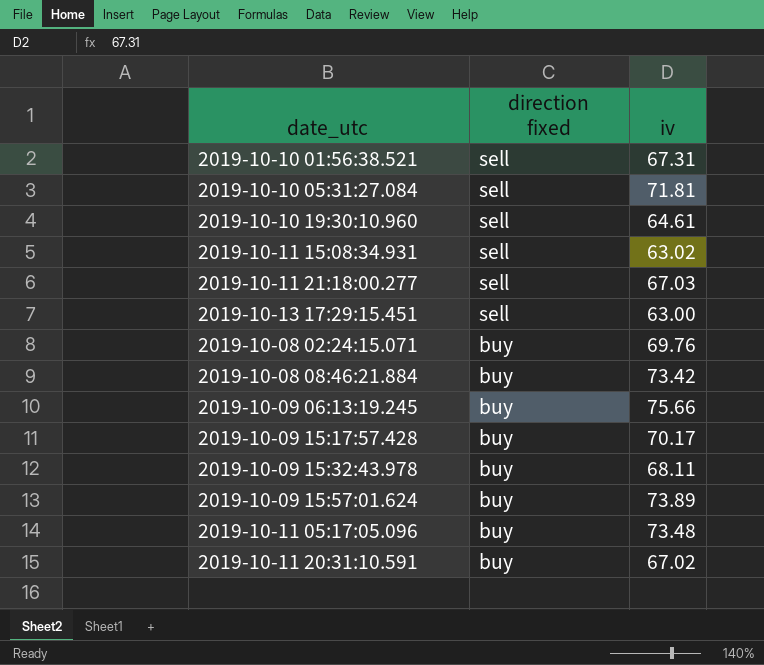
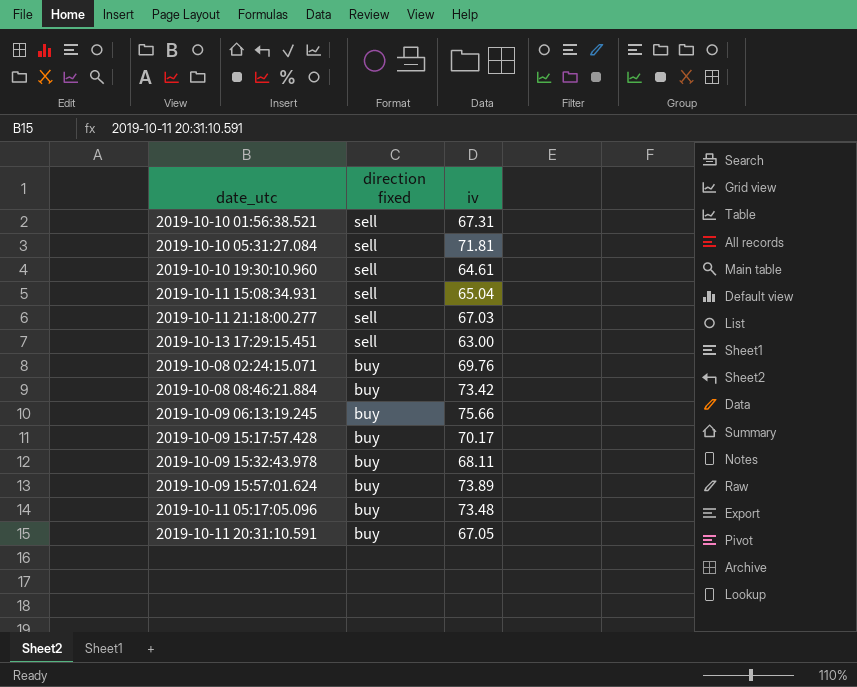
2019-10-11 15:08:34.931 | iv: 63.02 -> 65.04
2019-10-11 20:31:10.591 | iv: 67.02 -> 67.05

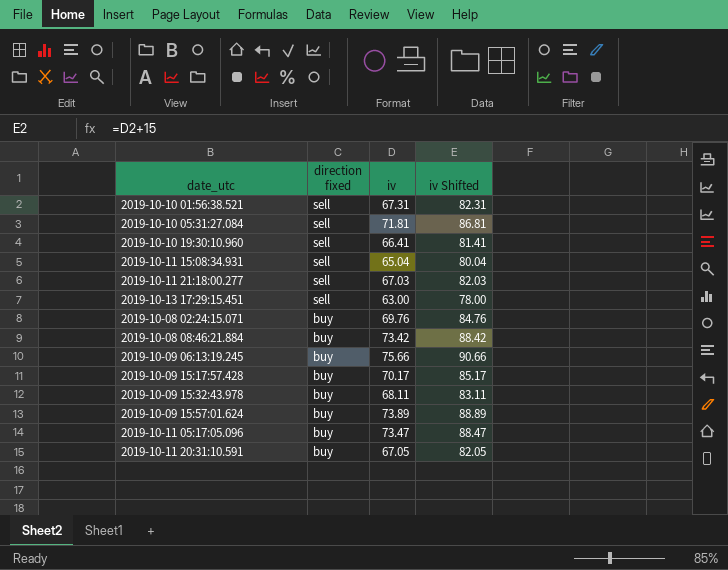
column iv Shifted | formula: none -> [iv] + 15
2019-10-10 19:30:10.960 | iv: 64.61 -> 66.41
2019-10-11 05:17:05.096 | iv: 73.48 -> 73.47

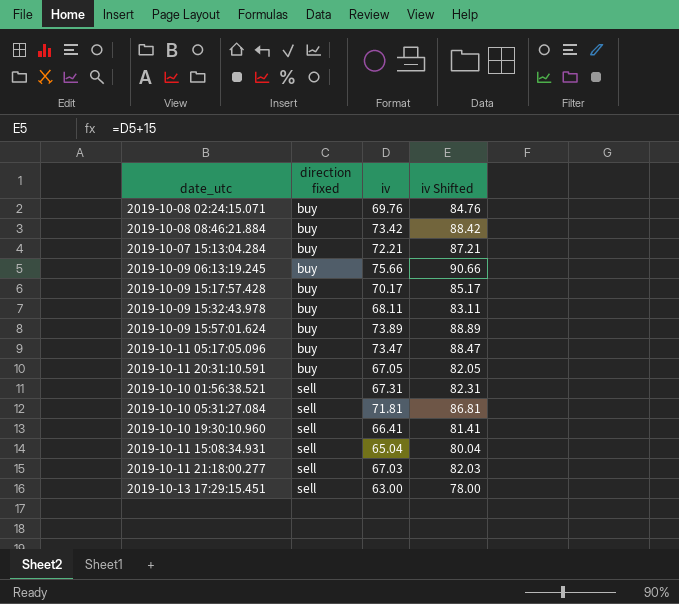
row order: direction fixed descending -> direction fixed ascending
row 2019-10-07 15:13:04.284: none -> buy | 72.21 | 87.21

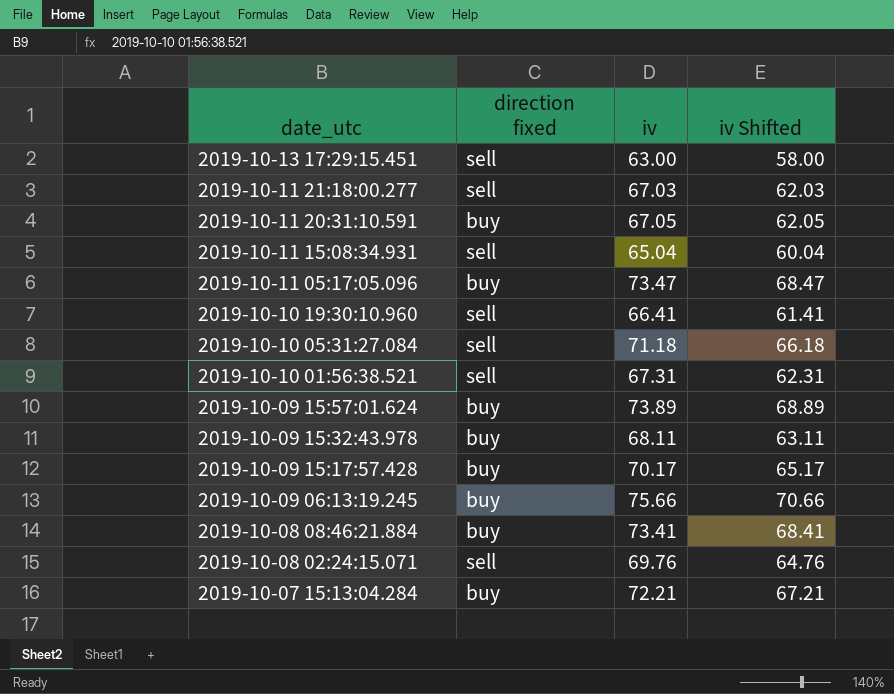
row order: direction fixed ascending -> date_utc descending
column iv Shifted | formula: [iv] + 15 -> [iv] - 5
2019-10-10 05:31:27.084 | iv: 71.81 -> 71.18
2019-10-08 08:46:21.884 | iv: 73.42 -> 73.41
2019-10-08 02:24:15.071 | direction fixed: buy -> sell

